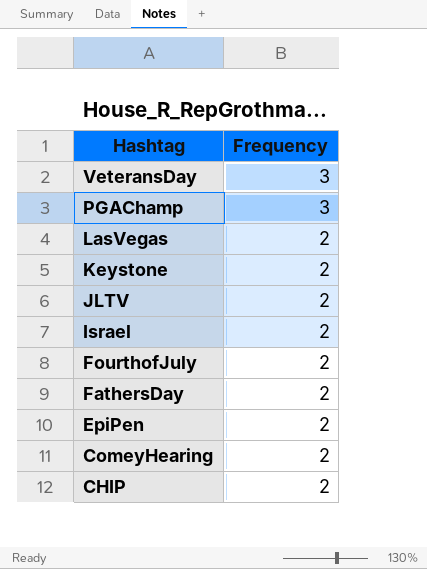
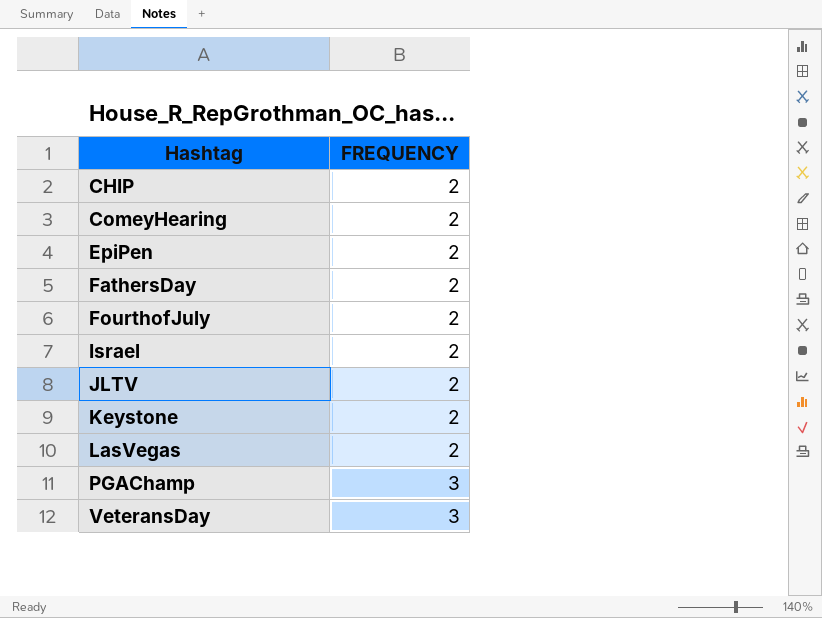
row order: Hashtag descending -> Hashtag ascending
column name: Frequency -> FREQUENCY

